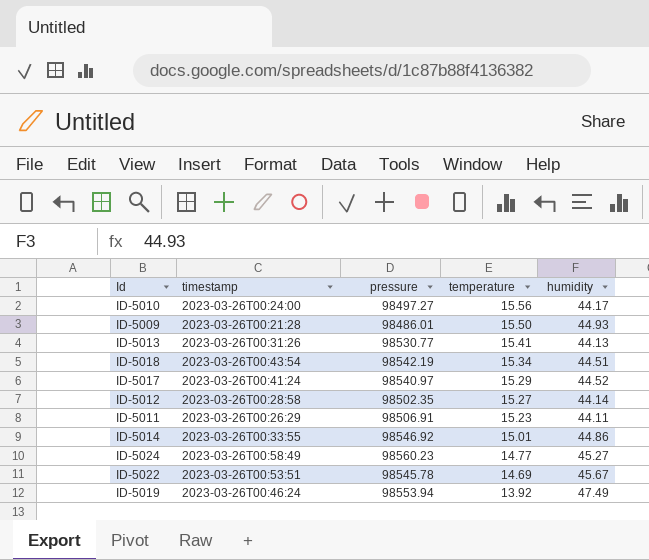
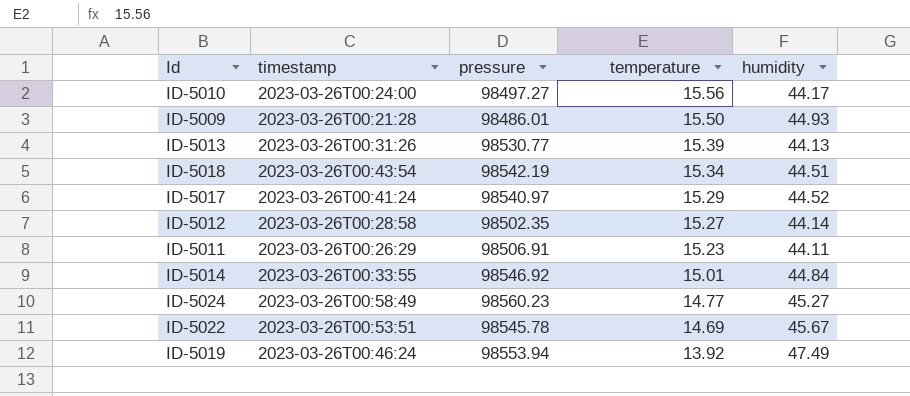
ID-5013 | temperature: 15.41 -> 15.39
ID-5014 | humidity: 44.86 -> 44.84

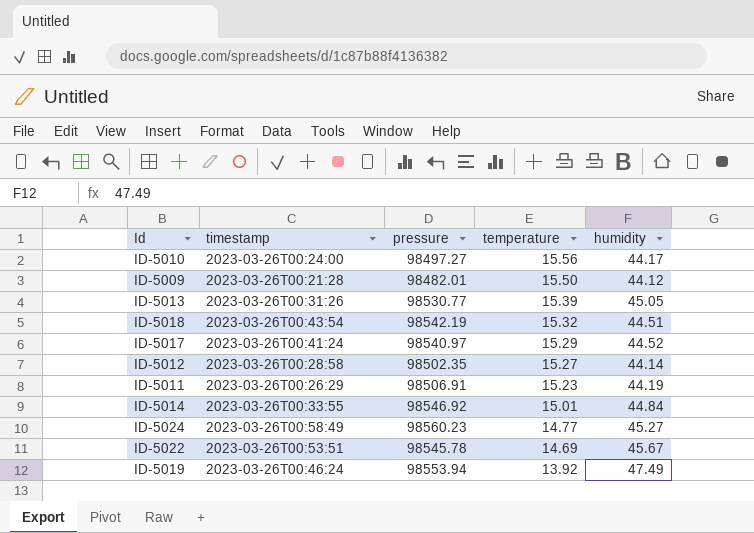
ID-5009 | pressure: 98486.01 -> 98482.01
ID-5009 | humidity: 44.93 -> 44.12
ID-5013 | humidity: 44.13 -> 45.05
ID-5018 | temperature: 15.34 -> 15.32
ID-5011 | humidity: 44.11 -> 44.19

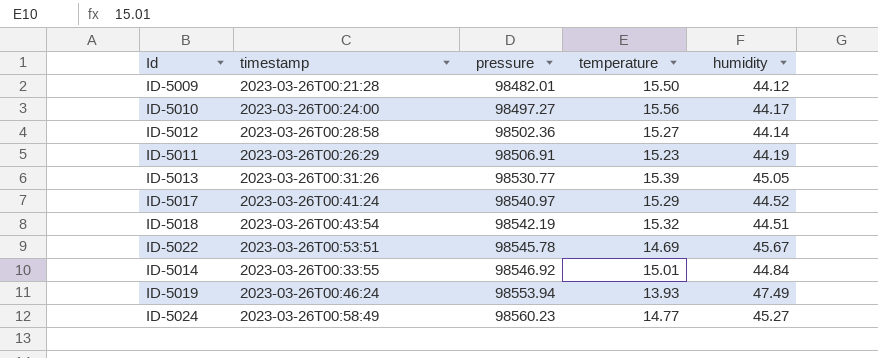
row order: temperature descending -> pressure ascending
ID-5012 | pressure: 98502.35 -> 98502.36
ID-5019 | temperature: 13.92 -> 13.93

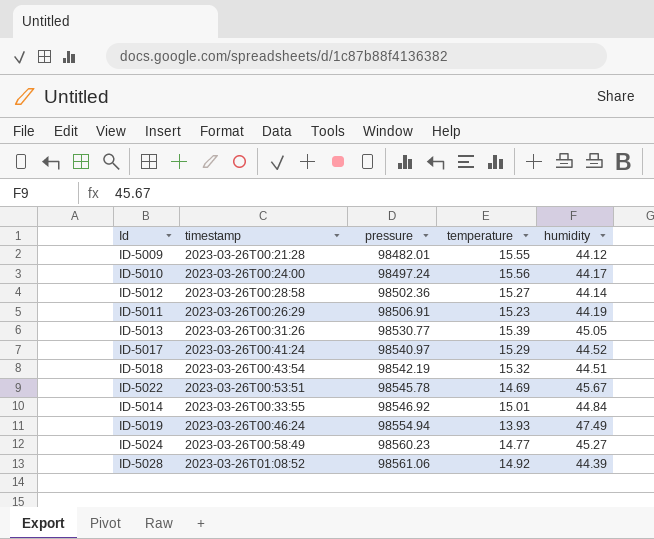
ID-5009 | temperature: 15.50 -> 15.55
ID-5010 | pressure: 98497.27 -> 98497.24
ID-5019 | pressure: 98553.94 -> 98554.94
row ID-5028: none -> 2023-03-26T01:08:52 | 98561.06 | 14.92 | 44.39

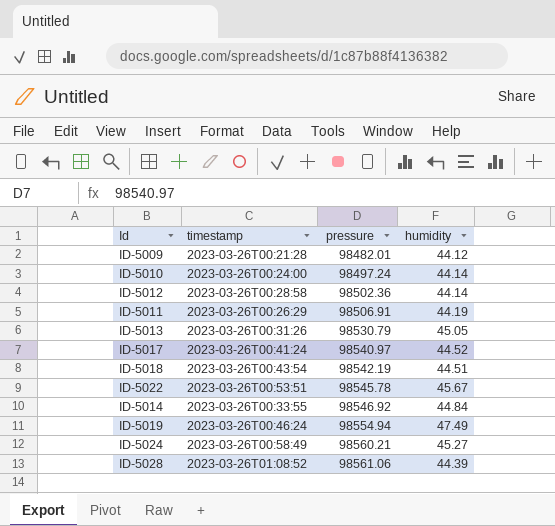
column temperature | position: 4 -> none
ID-5010 | humidity: 44.17 -> 44.14
ID-5013 | pressure: 98530.77 -> 98530.79
ID-5024 | pressure: 98560.23 -> 98560.21

